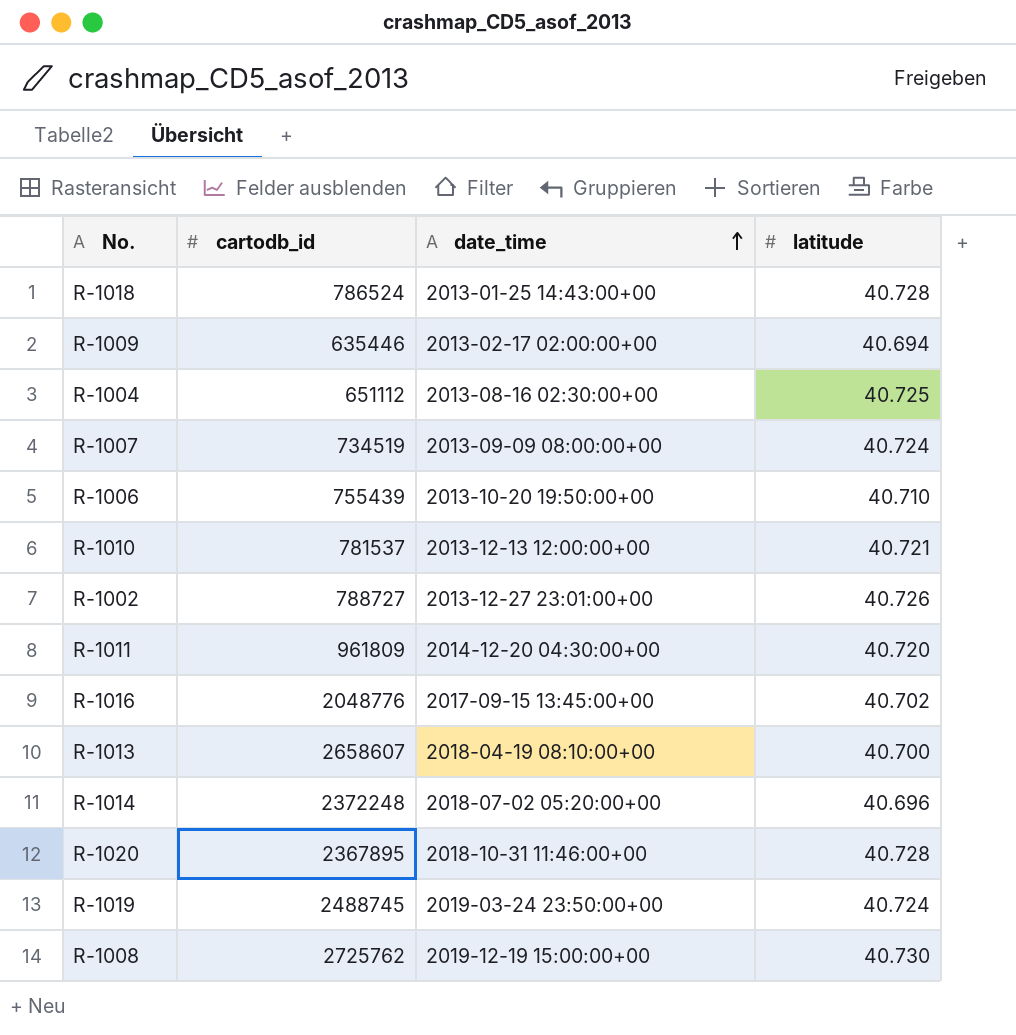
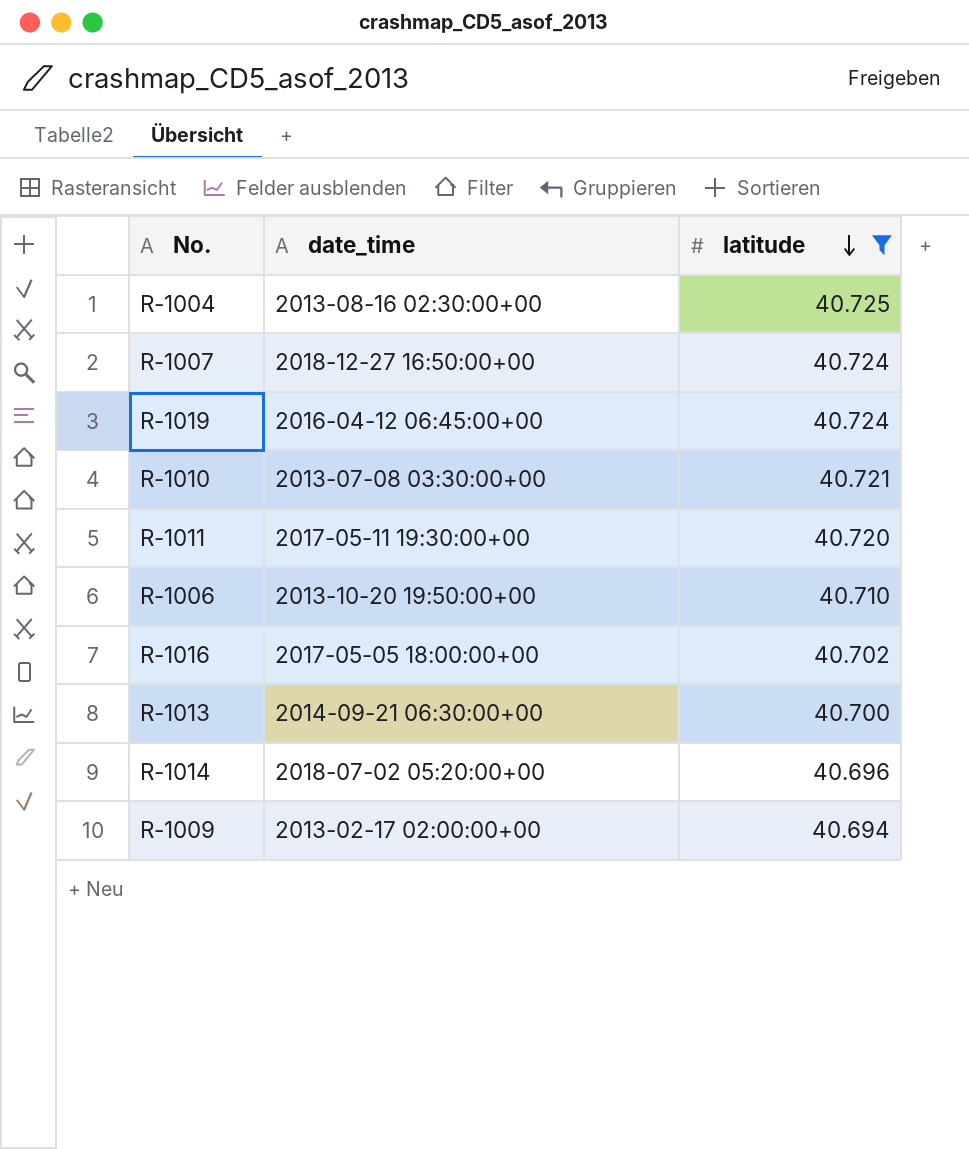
filter: none -> latitude <= 40.725
row order: date_time ascending -> latitude descending
column cartodb_id | position: 2 -> none
R-1007 | date_time: 2013-09-09 08:00:00+00 -> 2018-12-27 16:50:00+00
R-1019 | date_time: 2019-03-24 23:50:00+00 -> 2016-04-12 06:45:00+00
R-1010 | date_time: 2013-12-13 12:00:00+00 -> 2013-07-08 03:30:00+00
R-1011 | date_time: 2014-12-20 04:30:00+00 -> 2017-05-11 19:30:00+00
R-1016 | date_time: 2017-09-15 13:45:00+00 -> 2017-05-05 18:00:00+00
R-1013 | date_time: 2018-04-19 08:10:00+00 -> 2014-09-21 06:30:00+00

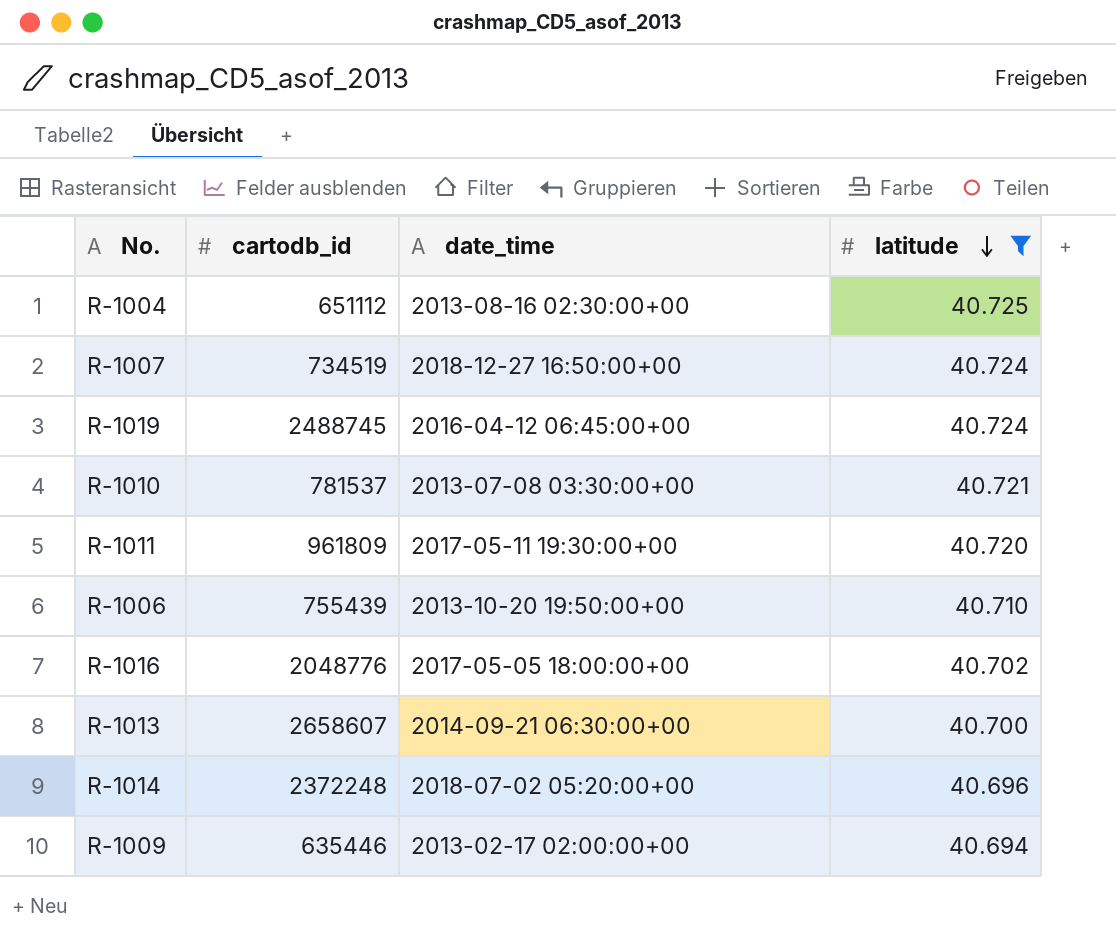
column cartodb_id | position: none -> 2

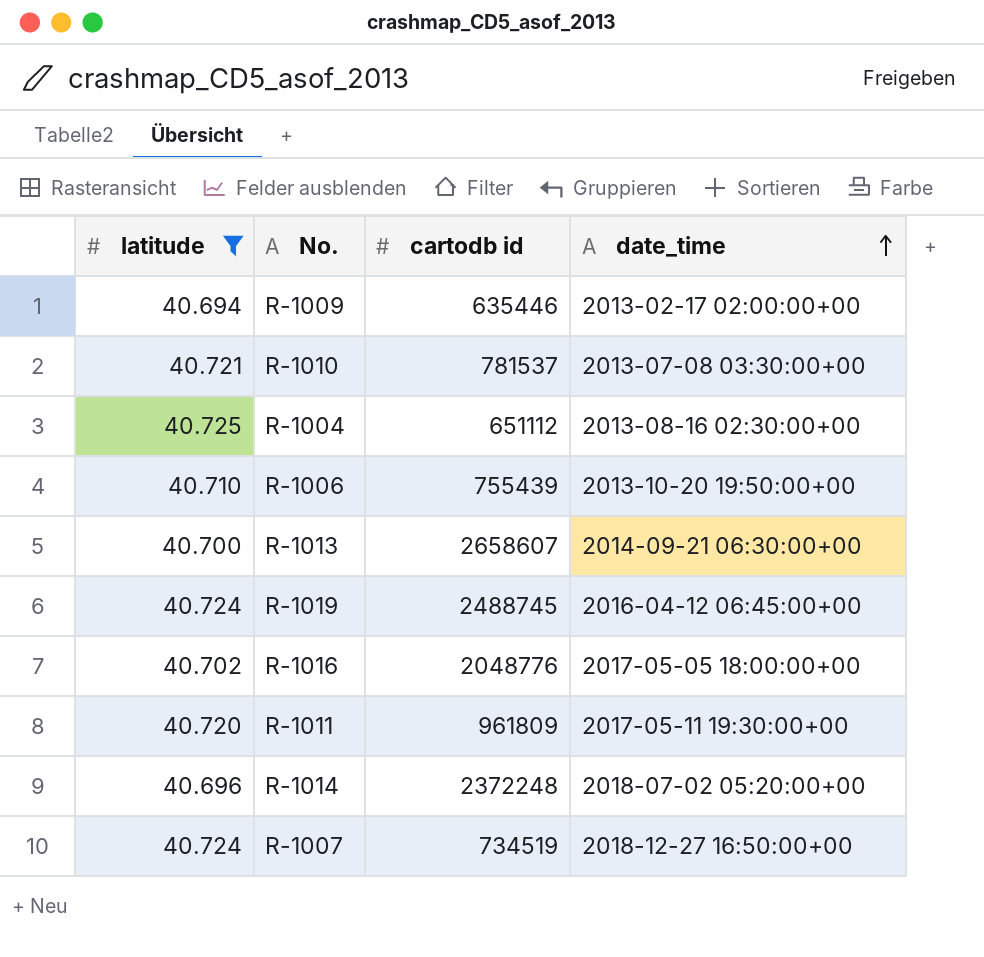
row order: latitude descending -> date_time ascending
column latitude | position: 4 -> 1
column name: cartodb_id -> cartodb id

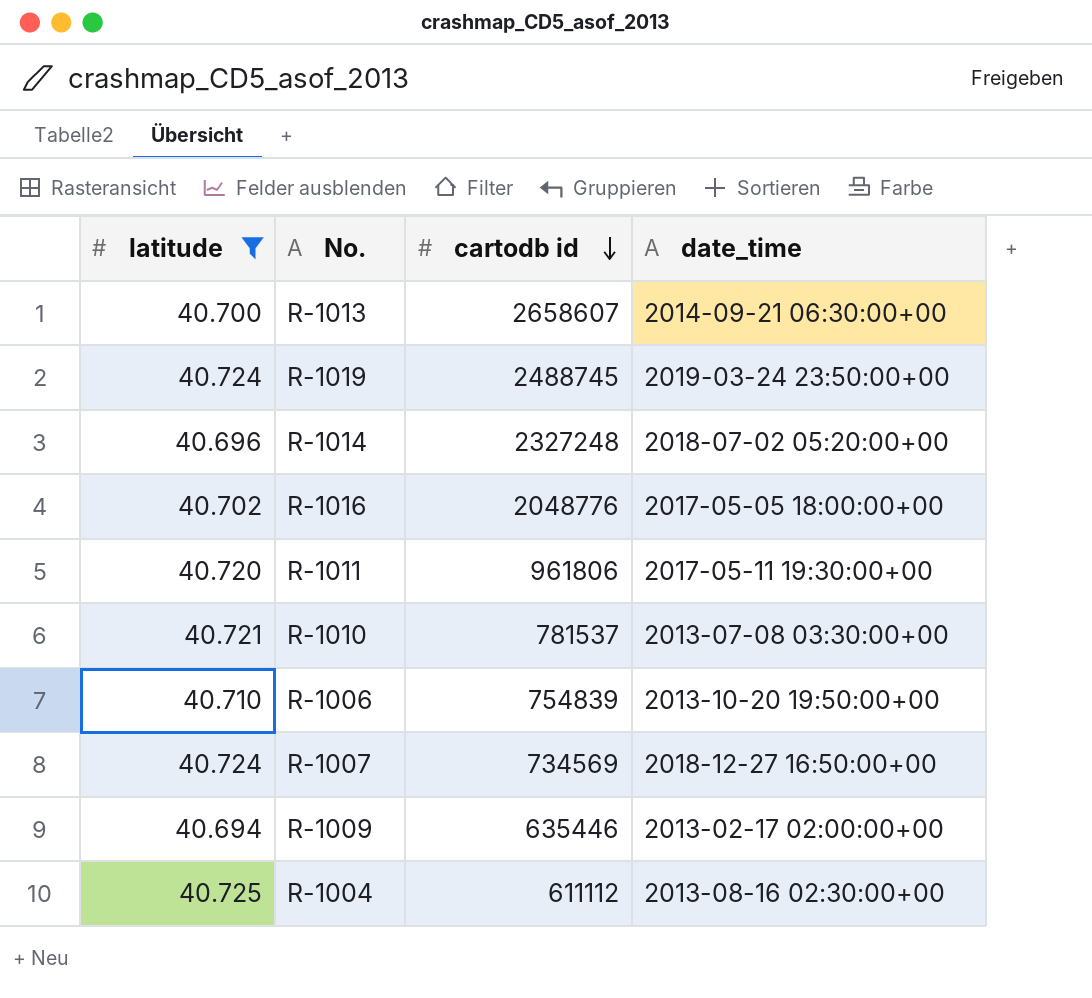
row order: date_time ascending -> cartodb id descending
R-1019 | date_time: 2016-04-12 06:45:00+00 -> 2019-03-24 23:50:00+00
R-1014 | cartodb id: 2372248 -> 2327248
R-1011 | cartodb id: 961809 -> 961806
R-1006 | cartodb id: 755439 -> 754839
R-1007 | cartodb id: 734519 -> 734569
R-1004 | cartodb id: 651112 -> 611112

